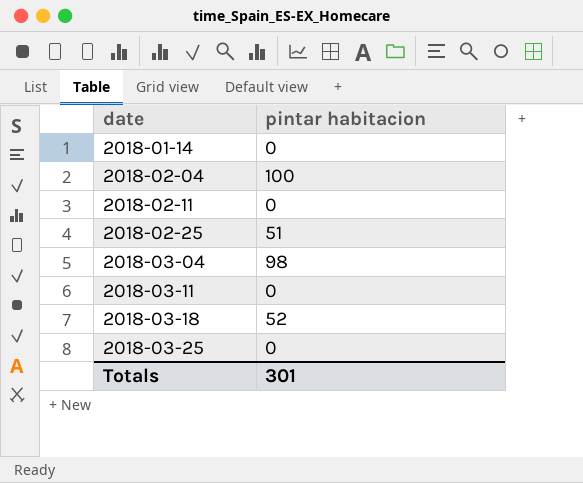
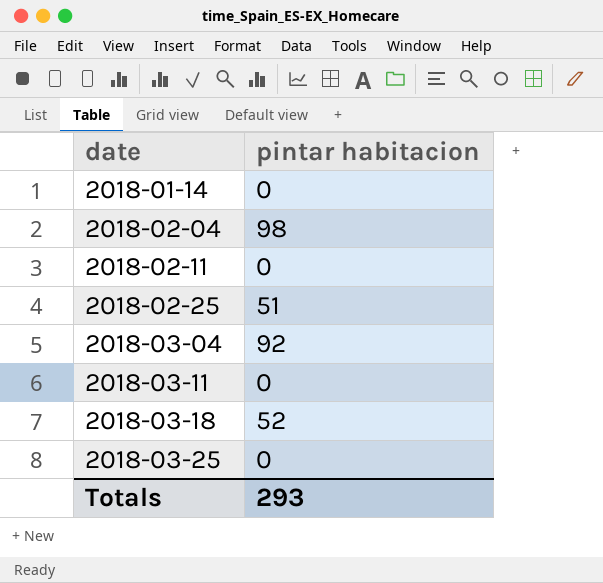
2018-02-04 | pintar habitacion: 100 -> 98
2018-03-04 | pintar habitacion: 98 -> 92
Totals | pintar habitacion: 301 -> 293

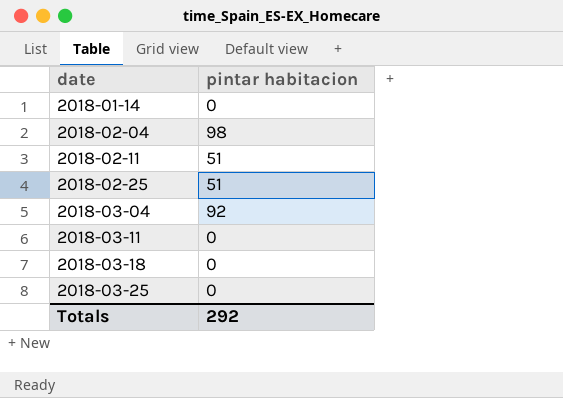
2018-02-11 | pintar habitacion: 0 -> 51
2018-03-18 | pintar habitacion: 52 -> 0
Totals | pintar habitacion: 293 -> 292

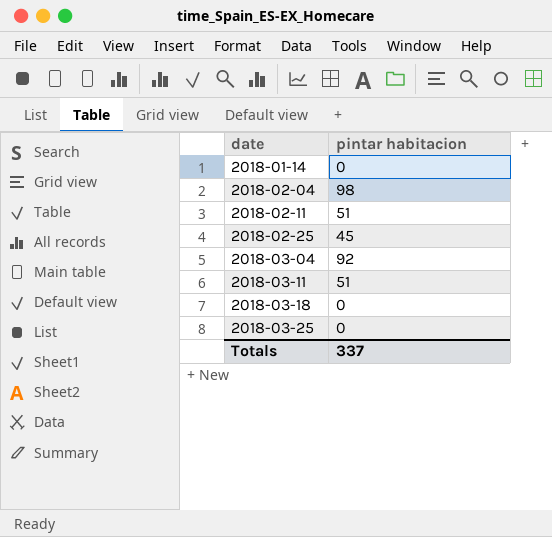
2018-02-25 | pintar habitacion: 51 -> 45
2018-03-11 | pintar habitacion: 0 -> 51
Totals | pintar habitacion: 292 -> 337

